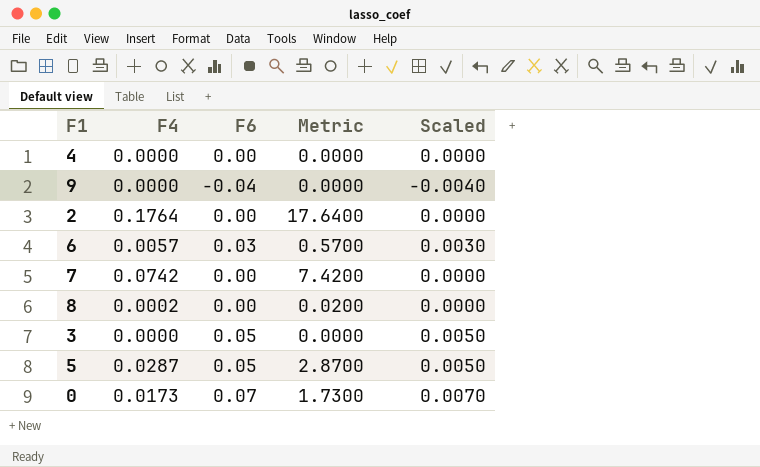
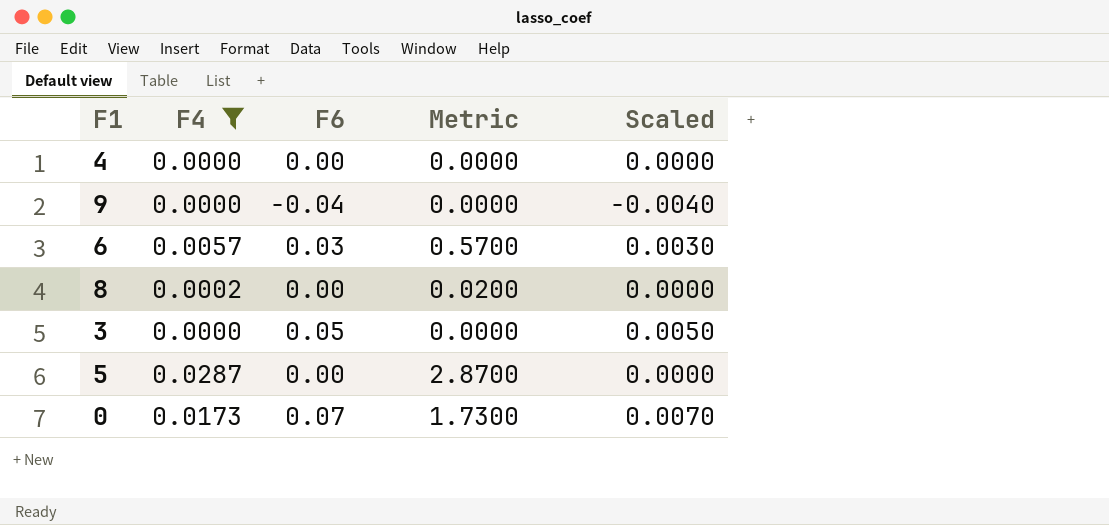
filter: none -> F4 <= 0.0287
5 | F6: 0.05 -> 0.00
5 | Scaled: 0.0050 -> 0.0000

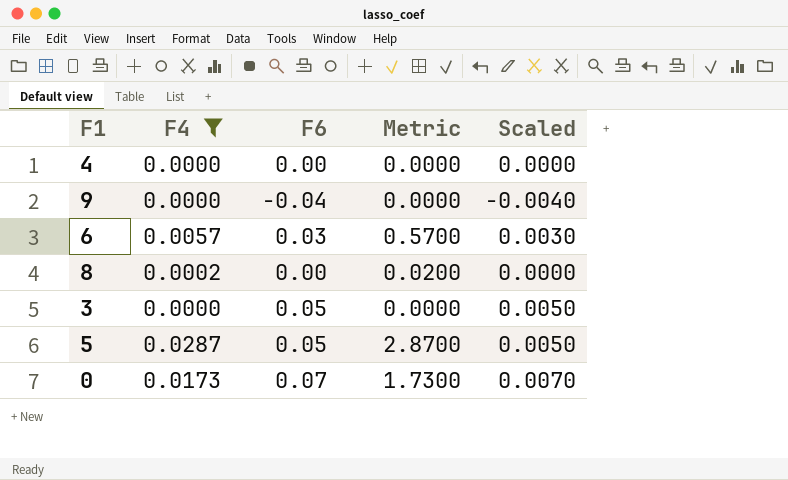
5 | F6: 0.00 -> 0.05
5 | Scaled: 0.0000 -> 0.0050

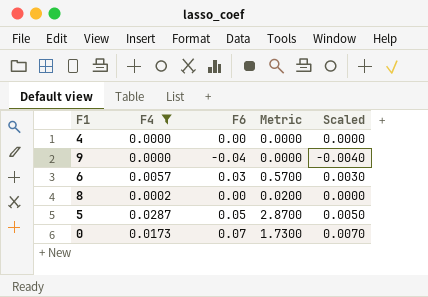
row 3: 0.0000 | 0.05 | 0.0000 | 0.0050 -> none

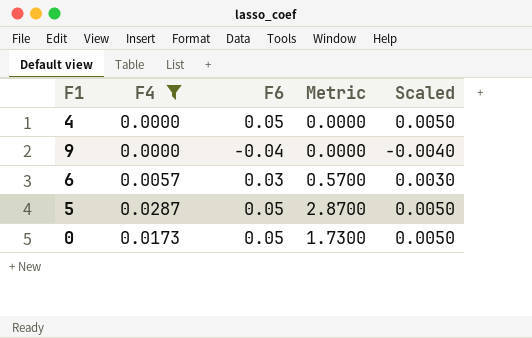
row 8: 0.0002 | 0.00 | 0.0200 | 0.0000 -> none
4 | F6: 0.00 -> 0.05
4 | Scaled: 0.0000 -> 0.0050
0 | F6: 0.07 -> 0.05
0 | Scaled: 0.0070 -> 0.0050

